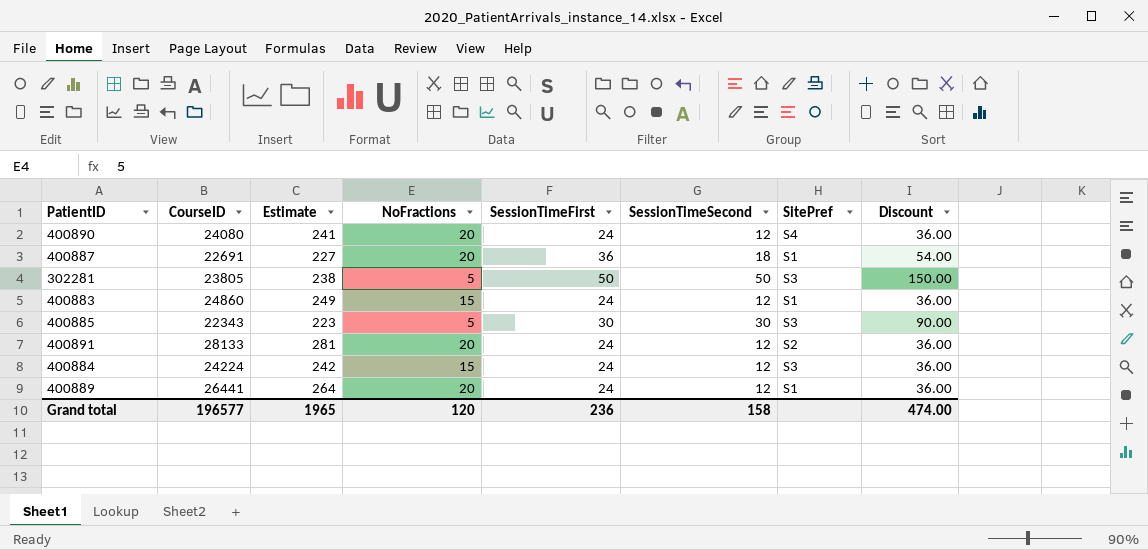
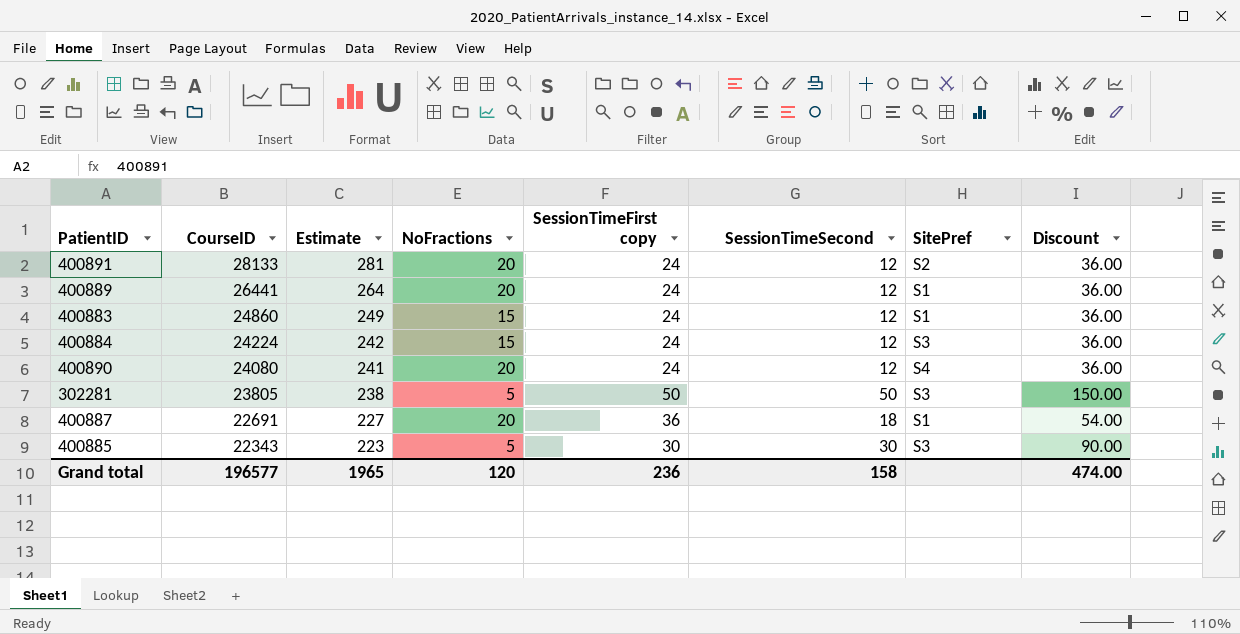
row order: none -> CourseID descending
column name: SessionTimeFirst -> SessionTimeFirst copy

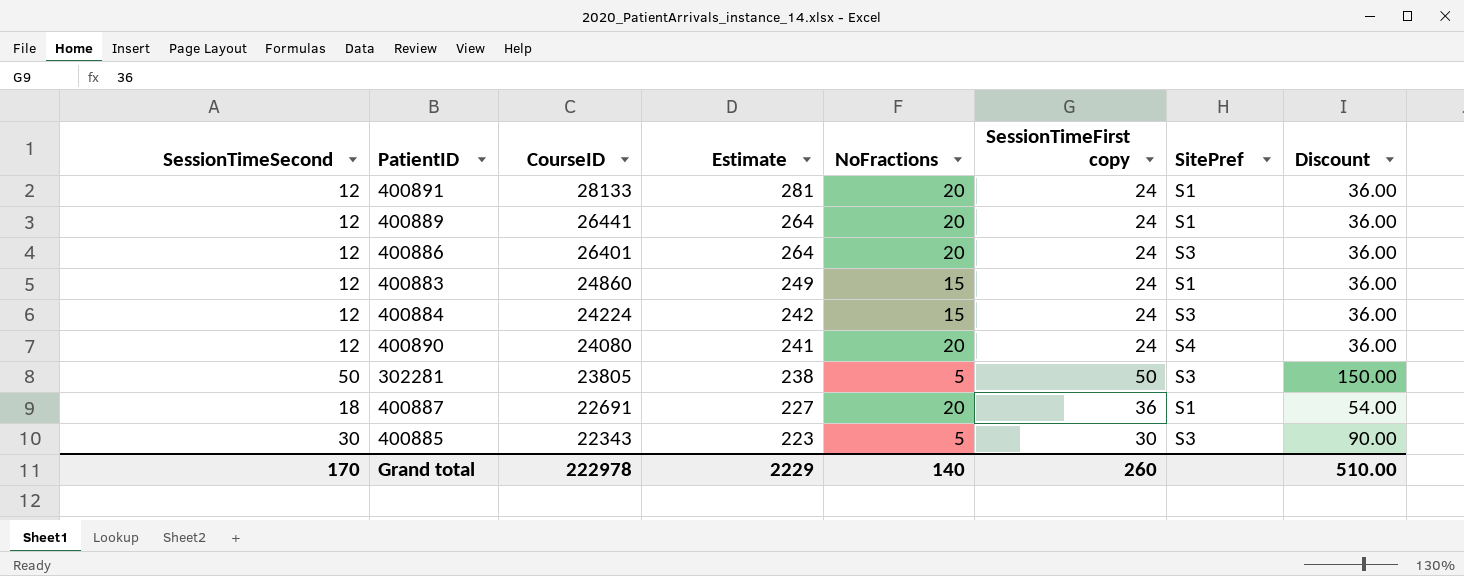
column SessionTimeSecond | position: 6 -> 1
400891 | SitePref: S2 -> S1
row 400886: none -> 12 | 26401 | 264 | 20 | 24 | S3 | 36.00
Grand total | SessionTimeSecond: 158 -> 170
Grand total | CourseID: 196577 -> 222978
Grand total | Estimate: 1965 -> 2229
Grand total | NoFractions: 120 -> 140
Grand total | SessionTimeFirst copy: 236 -> 260
Grand total | Discount: 474.00 -> 510.00

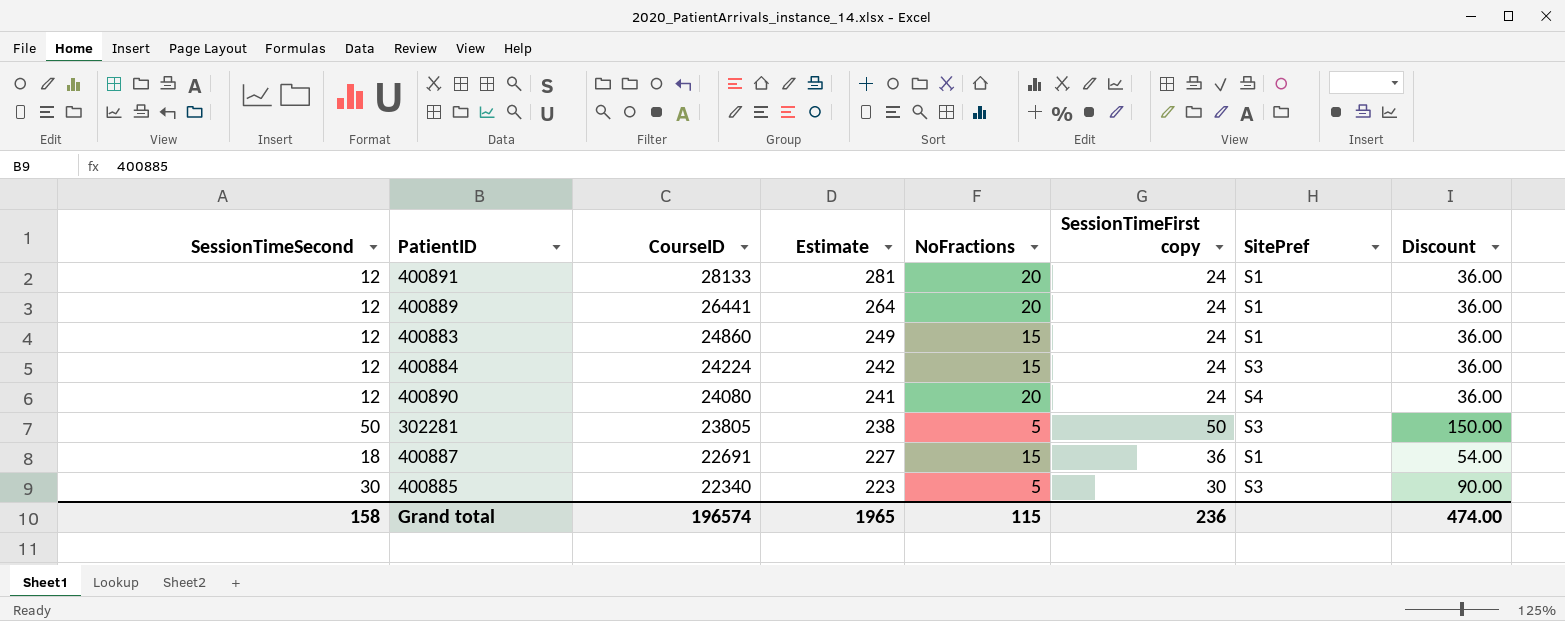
row 400886: 12 | 26401 | 264 | 20 | 24 | S3 | 36.00 -> none
400887 | NoFractions: 20 -> 15
400885 | CourseID: 22343 -> 22340
Grand total | SessionTimeSecond: 170 -> 158
Grand total | CourseID: 222978 -> 196574
Grand total | Estimate: 2229 -> 1965
Grand total | NoFractions: 140 -> 115
Grand total | SessionTimeFirst copy: 260 -> 236
Grand total | Discount: 510.00 -> 474.00

